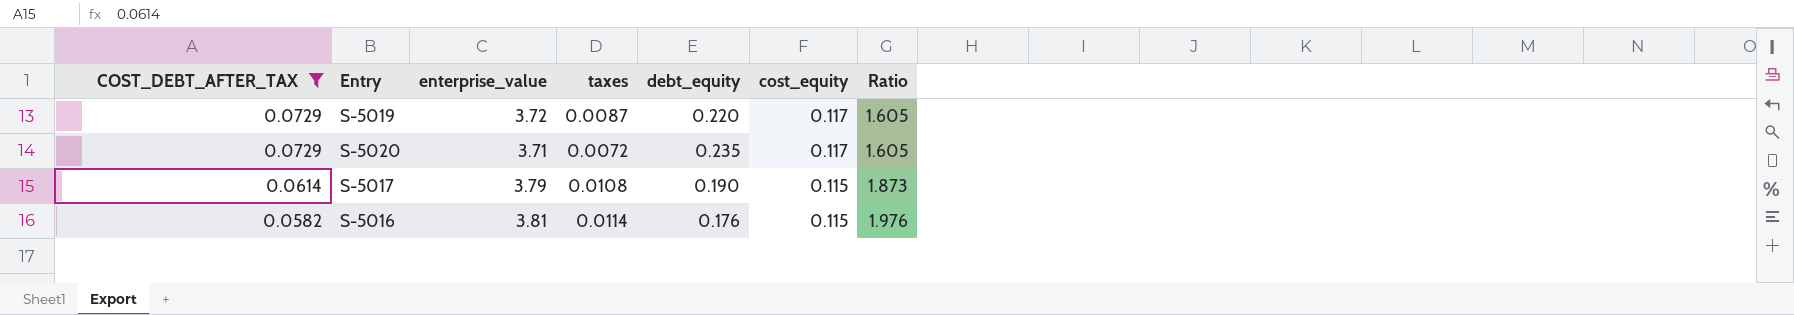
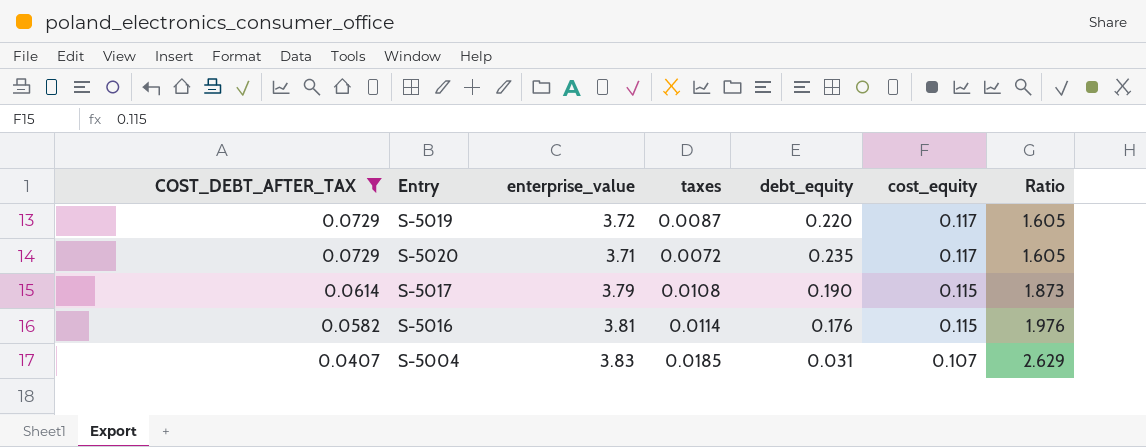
row S-5004: none -> 0.0407 | 3.83 | 0.0185 | 0.031 | 0.107 | 2.629

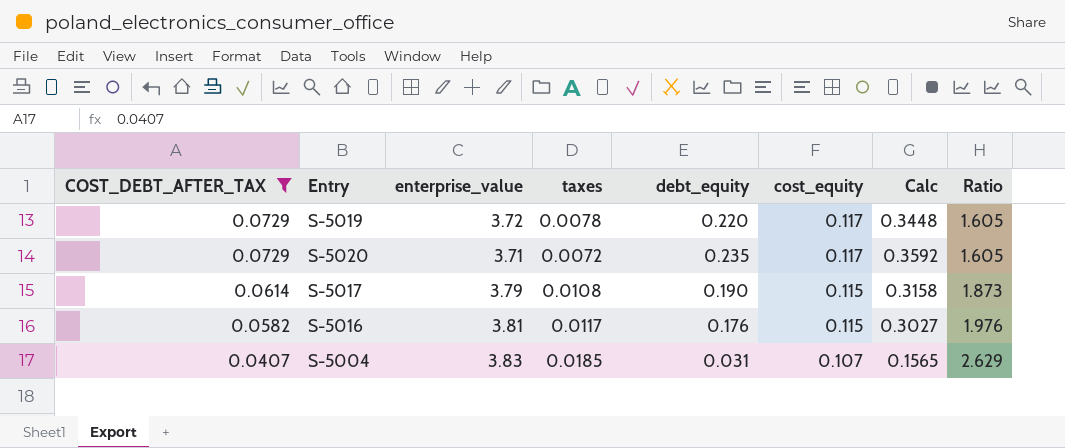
column Calc | formula: none -> [taxes] + [debt_equity] + [cost_equity]
S-5019 | taxes: 0.0087 -> 0.0078
S-5016 | taxes: 0.0114 -> 0.0117

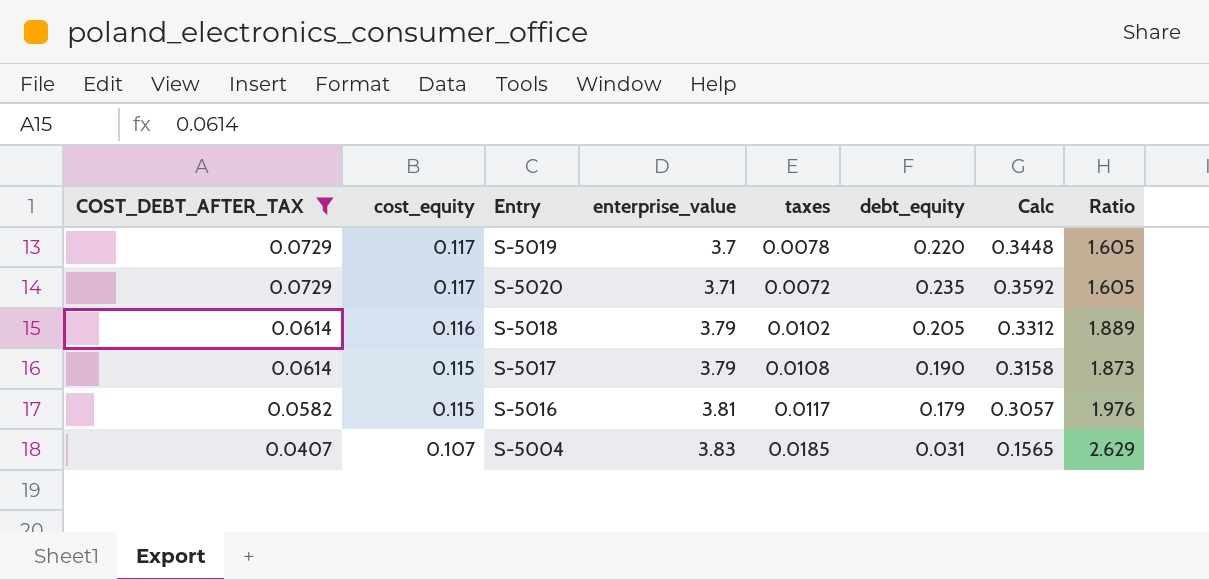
column cost_equity | position: 6 -> 2
S-5019 | enterprise_value: 3.72 -> 3.7
row S-5018: none -> 0.0614 | 0.116 | 3.79 | 0.0102 | 0.205 | 0.3312 | 1.889
S-5016 | debt_equity: 0.176 -> 0.179
S-5016 | Calc: 0.3027 -> 0.3057

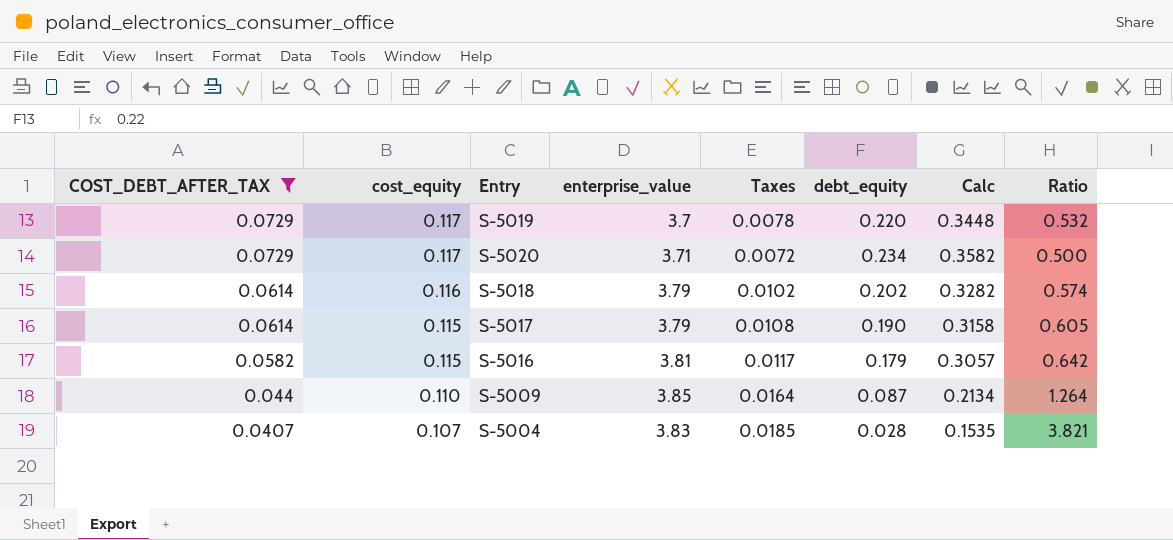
column name: taxes -> Taxes
column Ratio | formula: [cost_equity] / [COST_DEBT_AFTER_TAX] -> [cost_equity] / [debt_equity]
S-5020 | debt_equity: 0.235 -> 0.234
S-5020 | Calc: 0.3592 -> 0.3582
S-5018 | debt_equity: 0.205 -> 0.202
S-5018 | Calc: 0.3312 -> 0.3282
row S-5009: none -> 0.044 | 0.110 | 3.85 | 0.0164 | 0.087 | 0.2134 | 1.264
S-5004 | debt_equity: 0.031 -> 0.028
S-5004 | Calc: 0.1565 -> 0.1535

